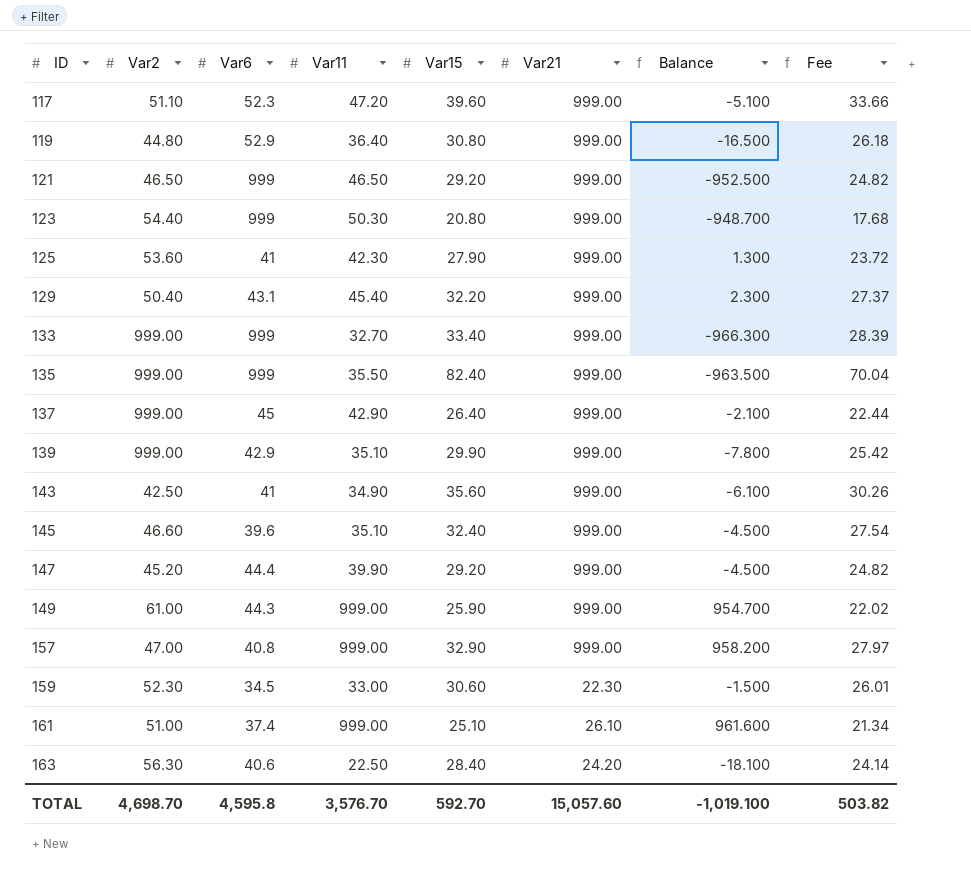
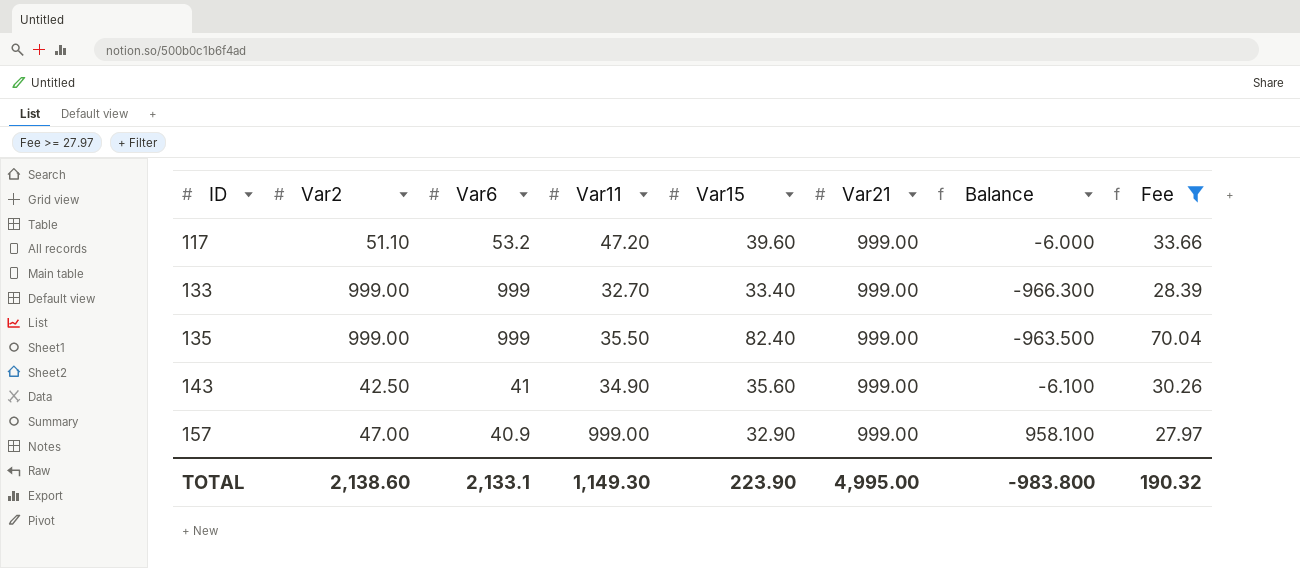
filter: none -> Fee >= 27.97
117 | Var6: 52.3 -> 53.2
117 | Balance: -5.100 -> -6.000
157 | Var6: 40.8 -> 40.9
157 | Balance: 958.200 -> 958.100
TOTAL | Var2: 4,698.70 -> 2,138.60
TOTAL | Var6: 4,595.8 -> 2,133.1
TOTAL | Var11: 3,576.70 -> 1,149.30
TOTAL | Var15: 592.70 -> 223.90
TOTAL | Var21: 15,057.60 -> 4,995.00
TOTAL | Balance: -1,019.100 -> -983.800
TOTAL | Fee: 503.82 -> 190.32

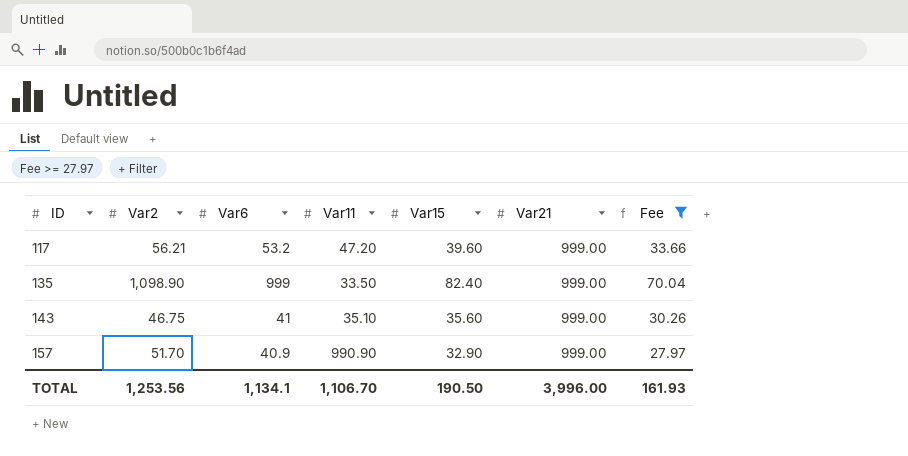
column Balance | formula: [Var11] - [Var6] -> none
row 133: 999.00 | 999 | 32.70 | 33.40 | 999.00 | -966.300 | 28.39 -> none
117 | Var2: 51.10 -> 56.21
135 | Var2: 999.00 -> 1,098.90
135 | Var11: 35.50 -> 33.50
143 | Var2: 42.50 -> 46.75
143 | Var11: 34.90 -> 35.10
157 | Var2: 47.00 -> 51.70
157 | Var11: 999.00 -> 990.90
TOTAL | Var2: 2,138.60 -> 1,253.56
TOTAL | Var6: 2,133.1 -> 1,134.1
TOTAL | Var11: 1,149.30 -> 1,106.70
TOTAL | Var15: 223.90 -> 190.50
TOTAL | Var21: 4,995.00 -> 3,996.00
TOTAL | Fee: 190.32 -> 161.93

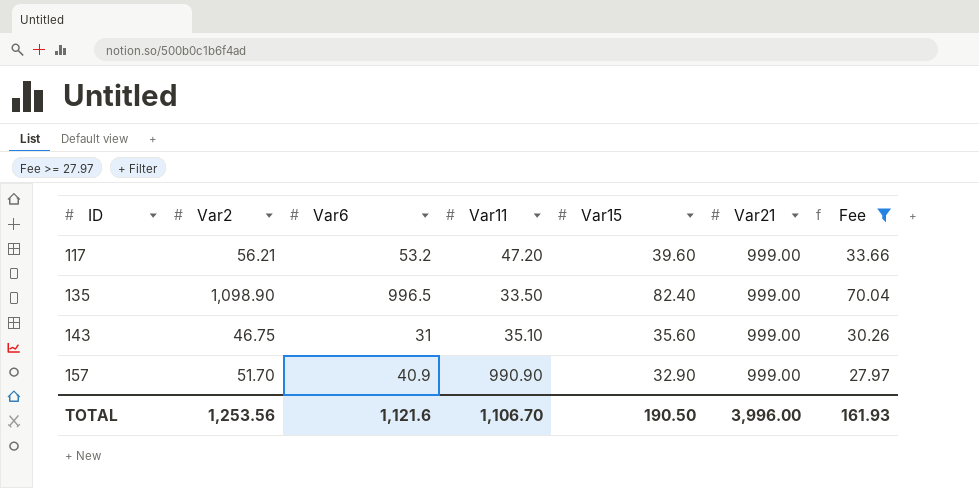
135 | Var6: 999 -> 996.5
143 | Var6: 41 -> 31
TOTAL | Var6: 1,134.1 -> 1,121.6

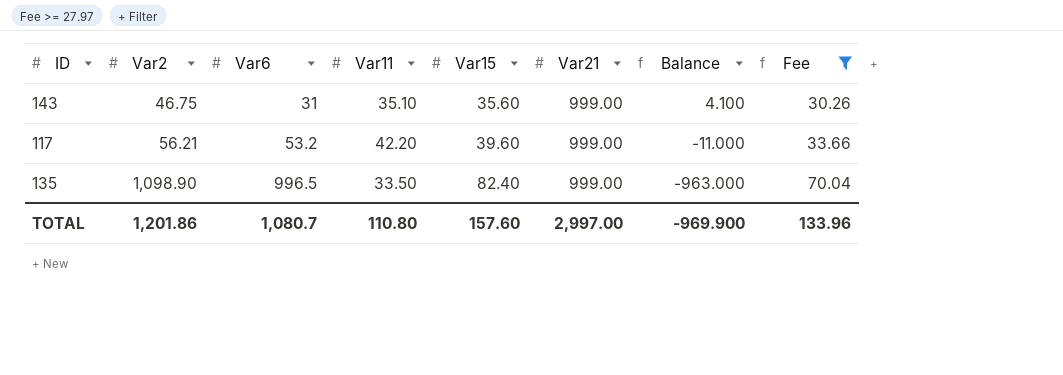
row order: ID ascending -> Var2 ascending
column Balance | formula: none -> [Var11] - [Var6]
row 157: 51.70 | 40.9 | 990.90 | 32.90 | 999.00 | 27.97 -> none
117 | Var11: 47.20 -> 42.20
TOTAL | Var2: 1,253.56 -> 1,201.86
TOTAL | Var6: 1,121.6 -> 1,080.7
TOTAL | Var11: 1,106.70 -> 110.80
TOTAL | Var15: 190.50 -> 157.60
TOTAL | Var21: 3,996.00 -> 2,997.00
TOTAL | Fee: 161.93 -> 133.96

